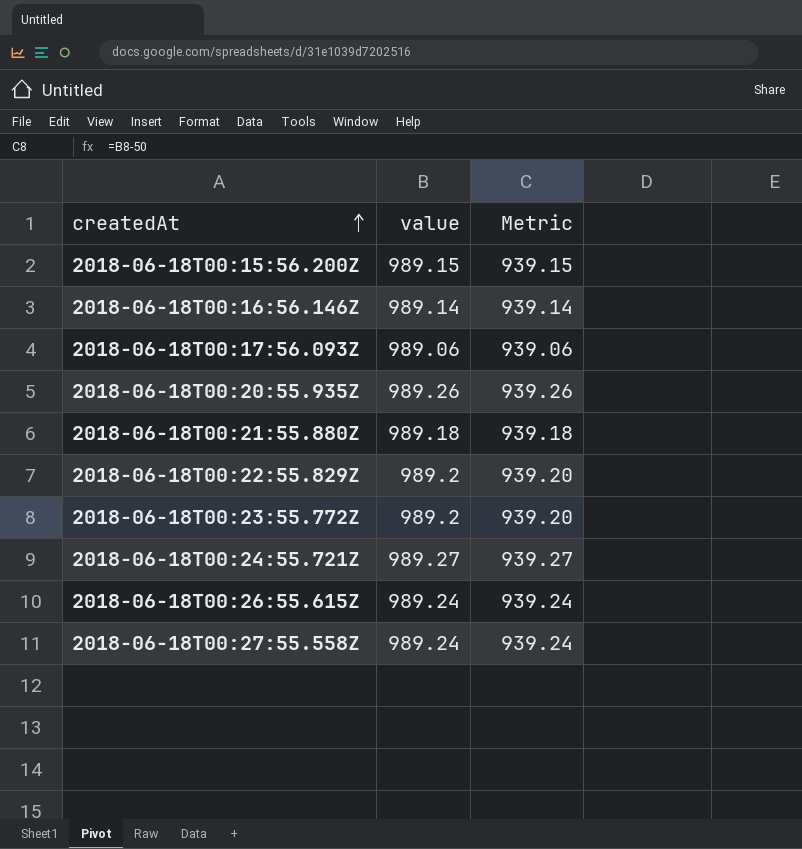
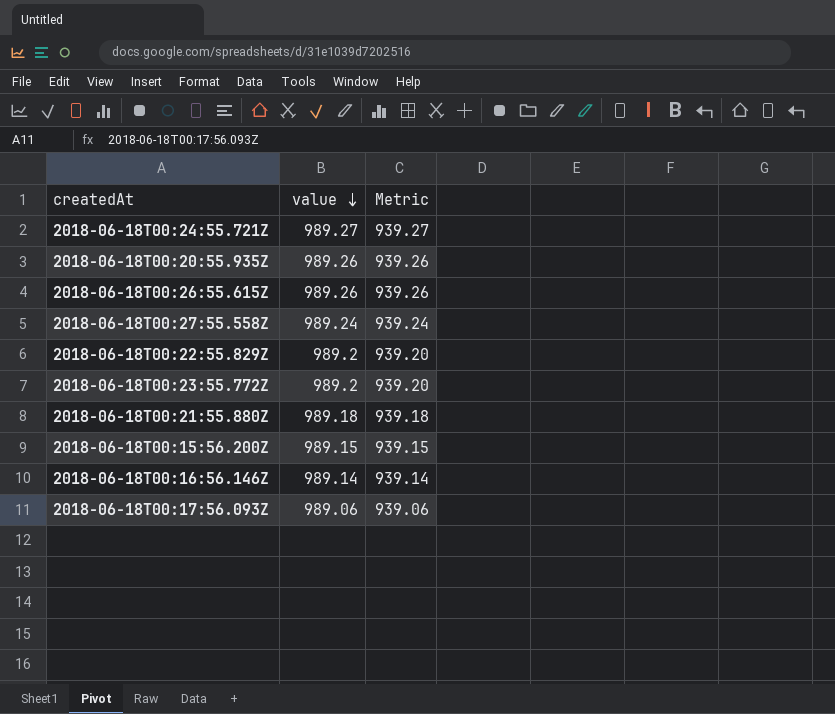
row order: createdAt ascending -> value descending
2018-06-18T00:26:55.615Z | value: 989.24 -> 989.26
2018-06-18T00:26:55.615Z | Metric: 939.24 -> 939.26

